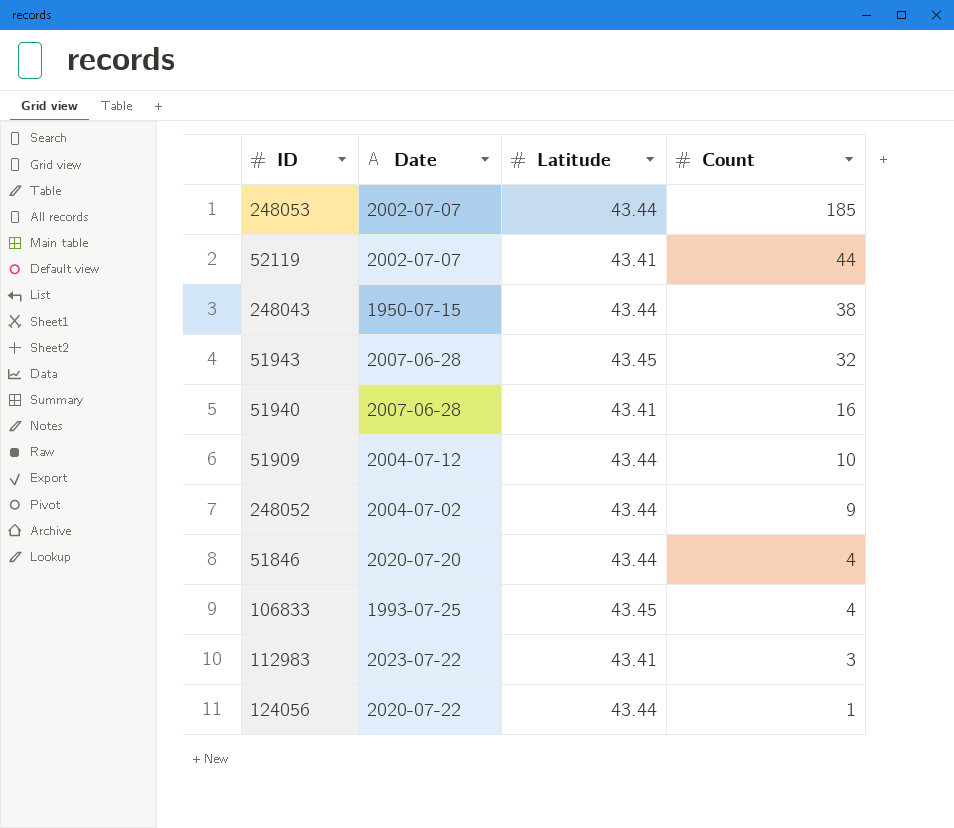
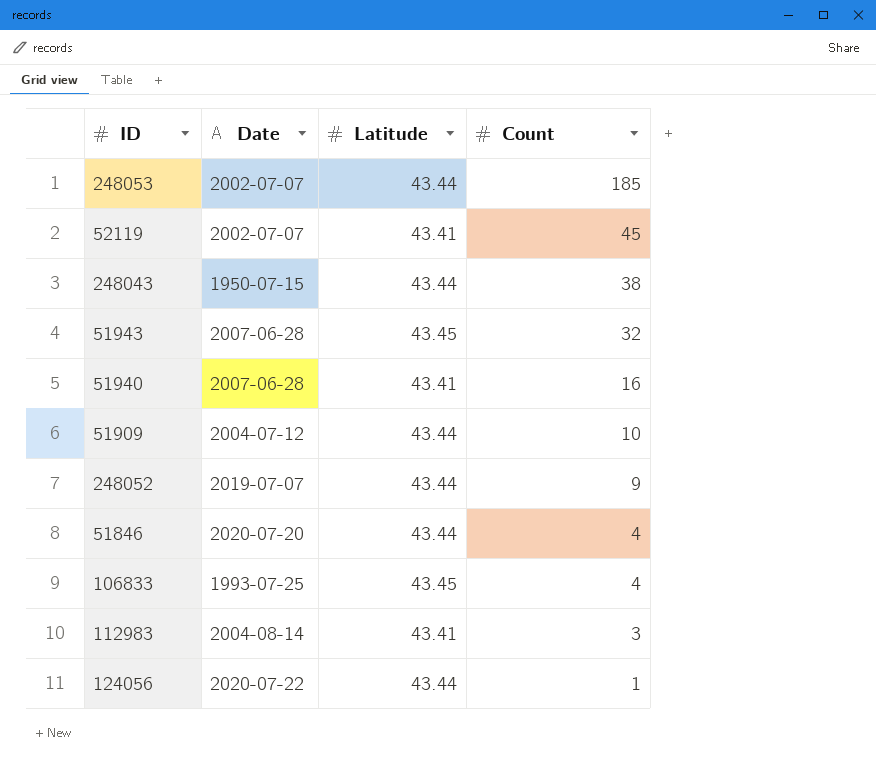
52119 | Count: 44 -> 45
248052 | Date: 2004-07-02 -> 2019-07-07
112983 | Date: 2023-07-22 -> 2004-08-14

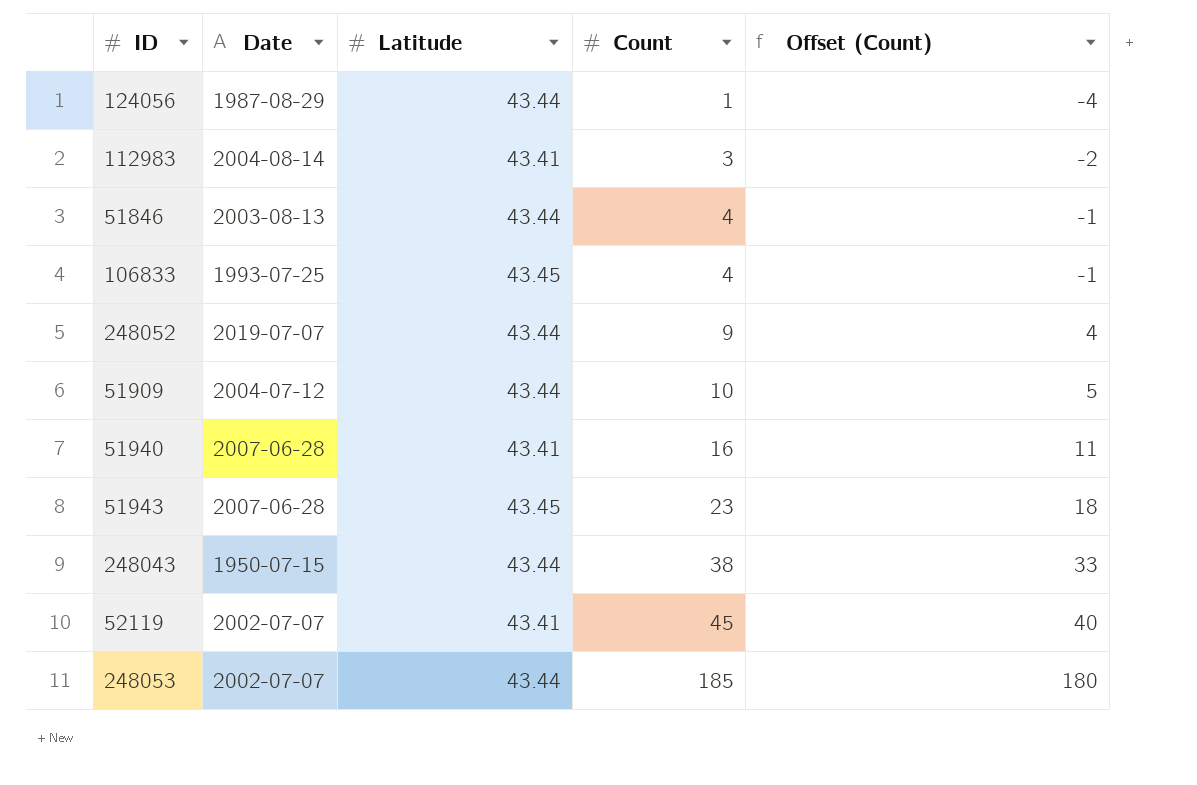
row order: Count descending -> Count ascending
column Offset (Count) | formula: none -> [Count] - 5
124056 | Date: 2020-07-22 -> 1987-08-29
51846 | Date: 2020-07-20 -> 2003-08-13
51943 | Count: 32 -> 23

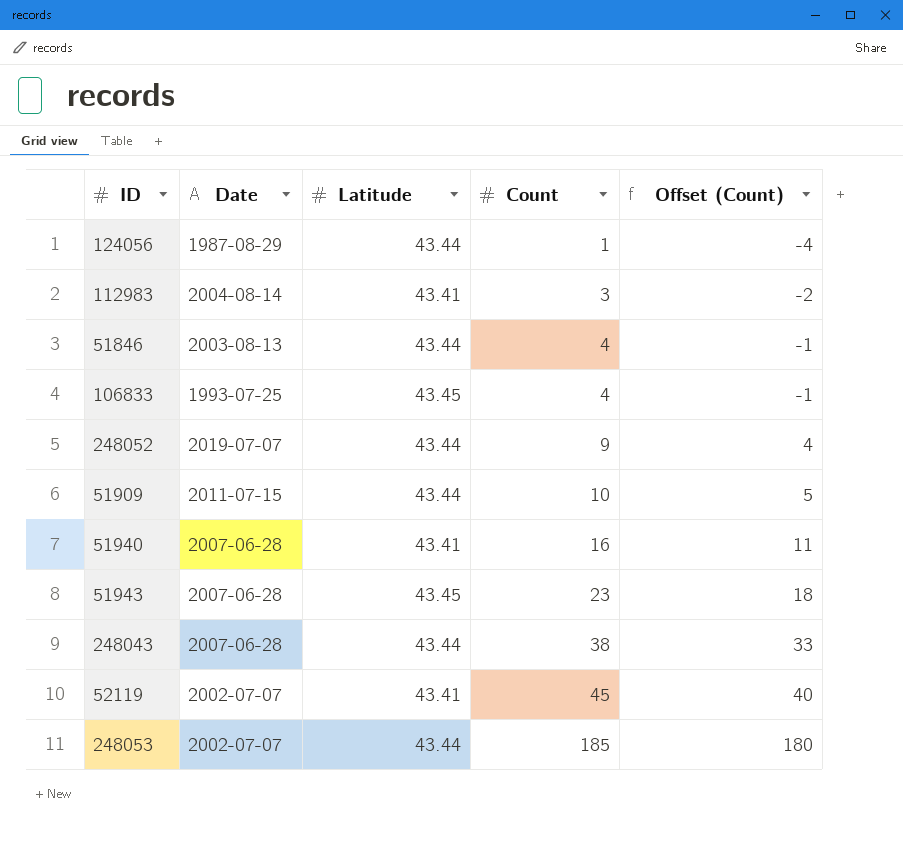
51909 | Date: 2004-07-12 -> 2011-07-15
248043 | Date: 1950-07-15 -> 2007-06-28

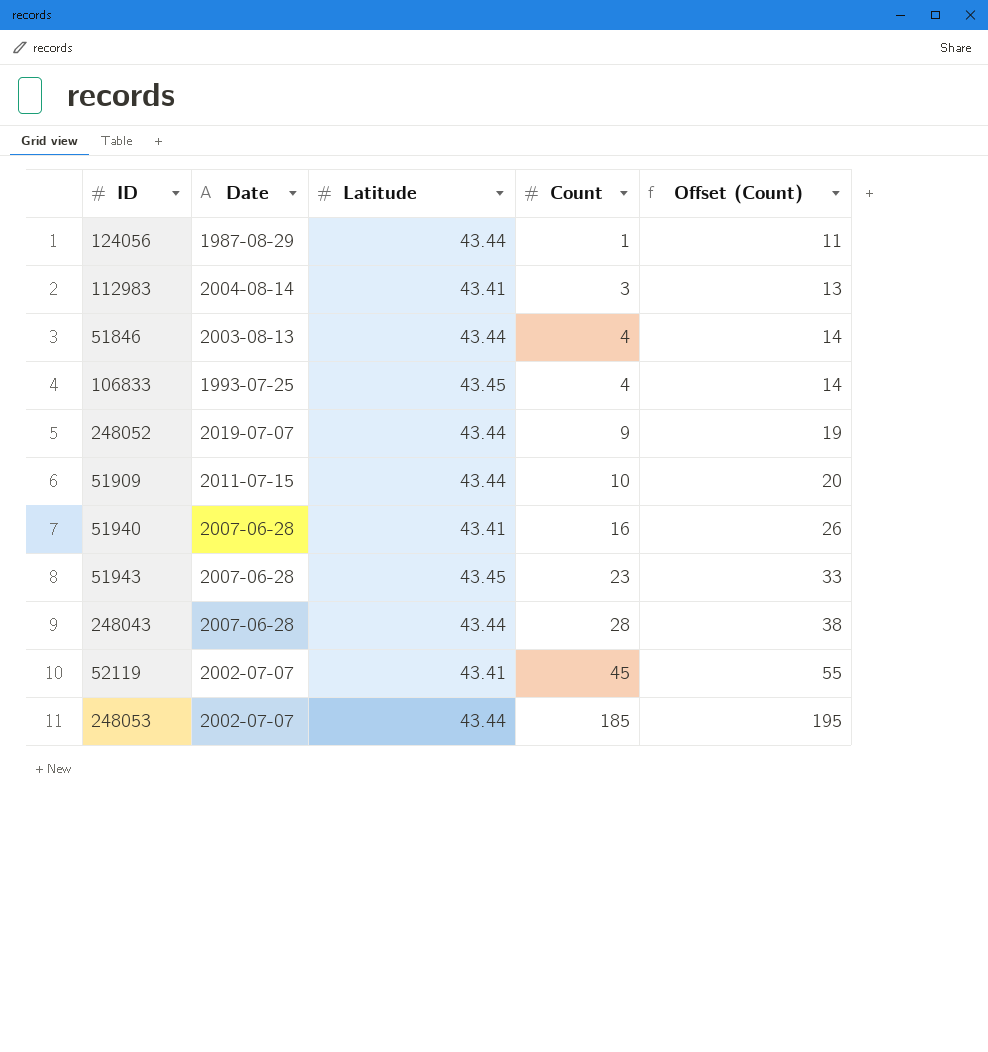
column Offset (Count) | formula: [Count] - 5 -> [Count] + 10
248043 | Count: 38 -> 28

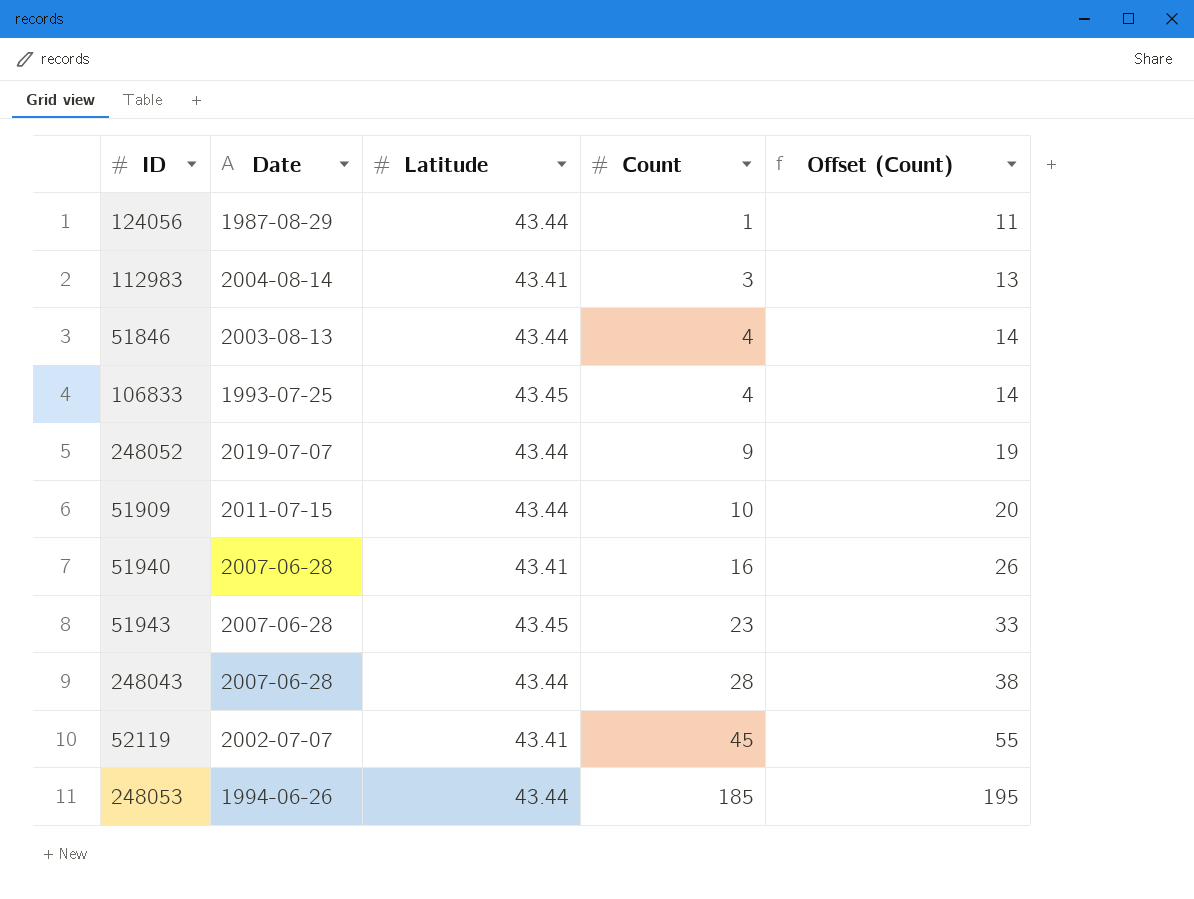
248053 | Date: 2002-07-07 -> 1994-06-26

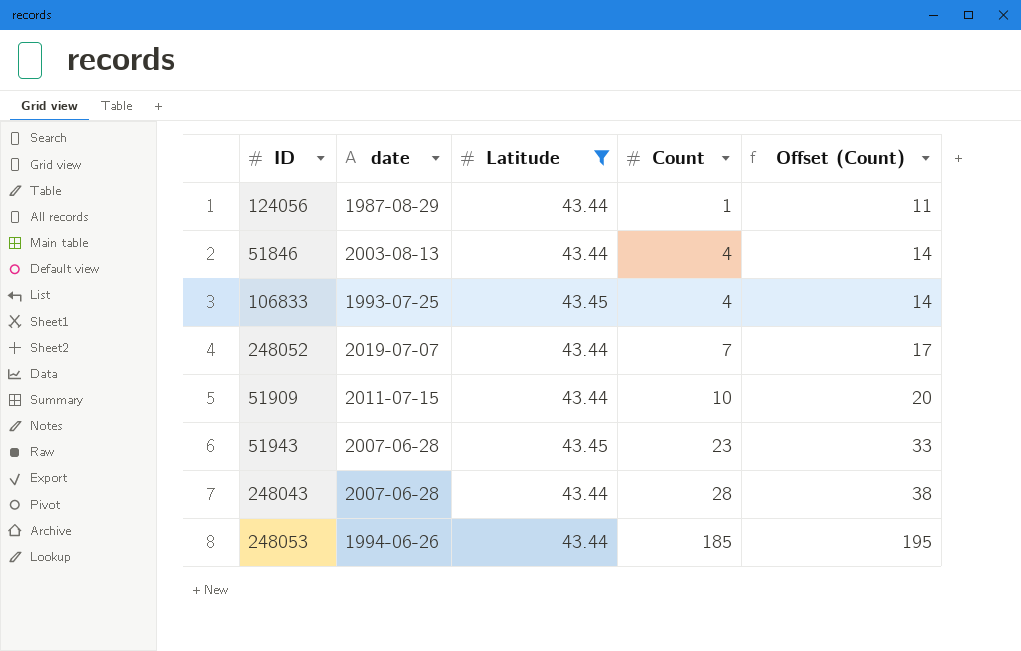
filter: none -> Latitude != 43.41
column name: Date -> date
248052 | Count: 9 -> 7
248052 | Offset (Count): 19 -> 17

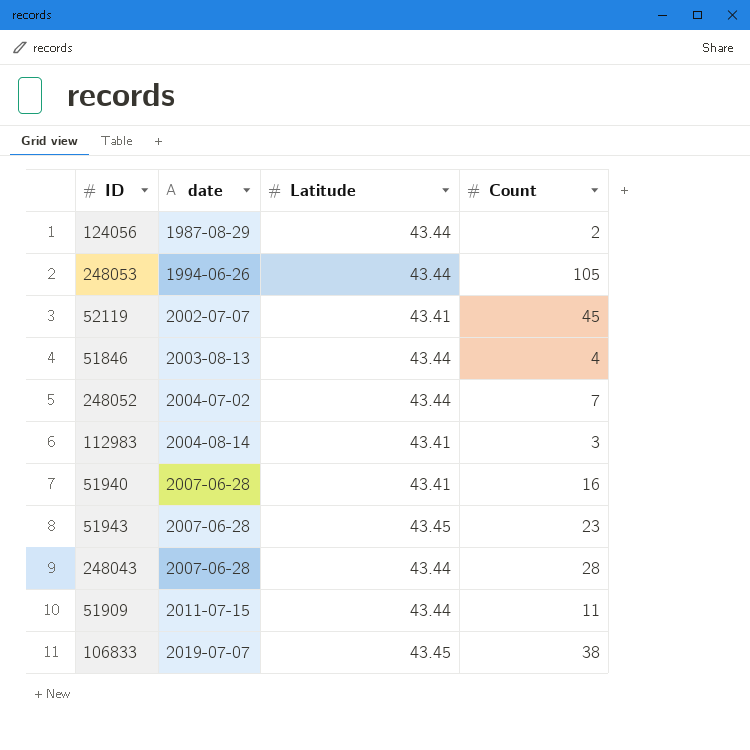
filter: Latitude != 43.41 -> none
row order: Count ascending -> date ascending
column Offset (Count) | formula: [Count] + 10 -> none
124056 | Count: 1 -> 2
248053 | Count: 185 -> 105
248052 | date: 2019-07-07 -> 2004-07-02
51909 | Count: 10 -> 11
106833 | date: 1993-07-25 -> 2019-07-07
106833 | Count: 4 -> 38

